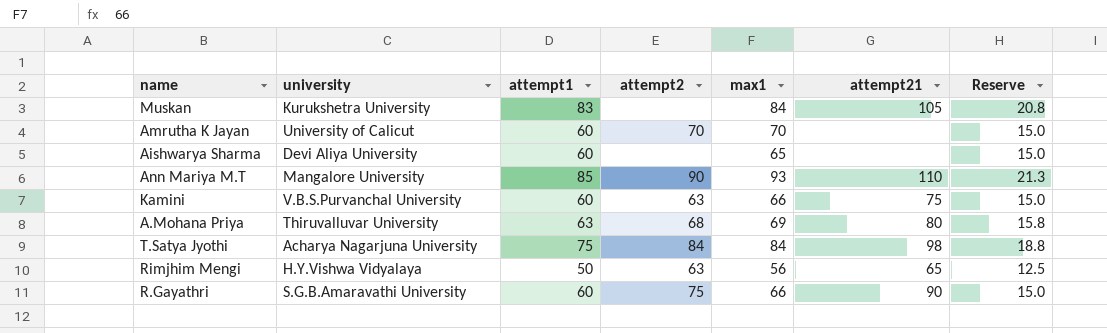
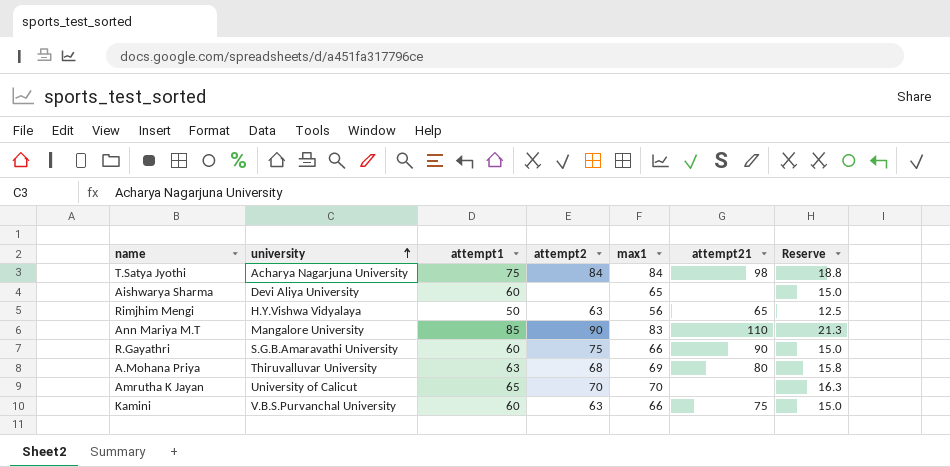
row order: none -> university ascending
row Muskan: Kurukshetra University | 83 | none | 84 | 105 | 20.8 -> none
Ann Mariya M.T | max1: 93 -> 83
Amrutha K Jayan | attempt1: 60 -> 65
Amrutha K Jayan | Reserve: 15.0 -> 16.3

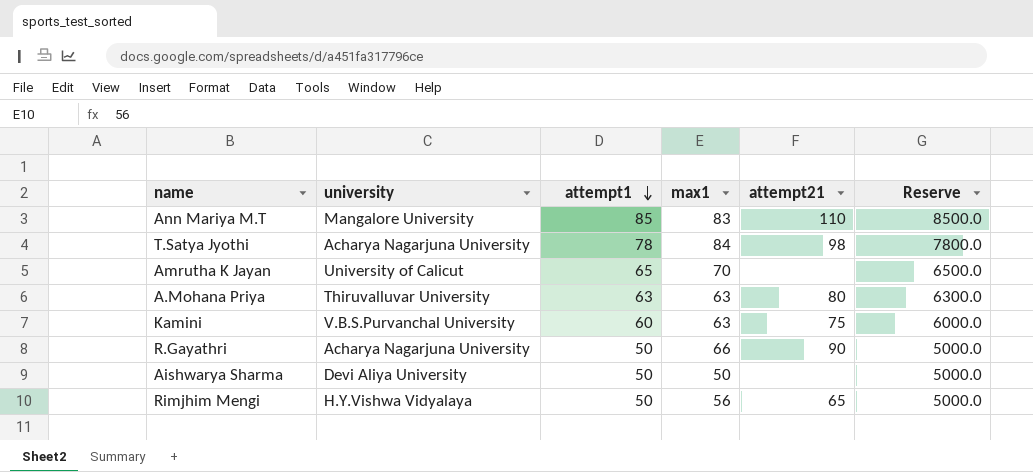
row order: university ascending -> attempt1 descending
column attempt2 | position: 4 -> none
column Reserve | formula: [attempt1] * 0.25 -> [attempt1] * 100
T.Satya Jyothi | attempt1: 75 -> 78
A.Mohana Priya | max1: 69 -> 63
Kamini | max1: 66 -> 63
R.Gayathri | university: S.G.B.Amaravathi University -> Acharya Nagarjuna University
R.Gayathri | attempt1: 60 -> 50
Aishwarya Sharma | attempt1: 60 -> 50
Aishwarya Sharma | max1: 65 -> 50

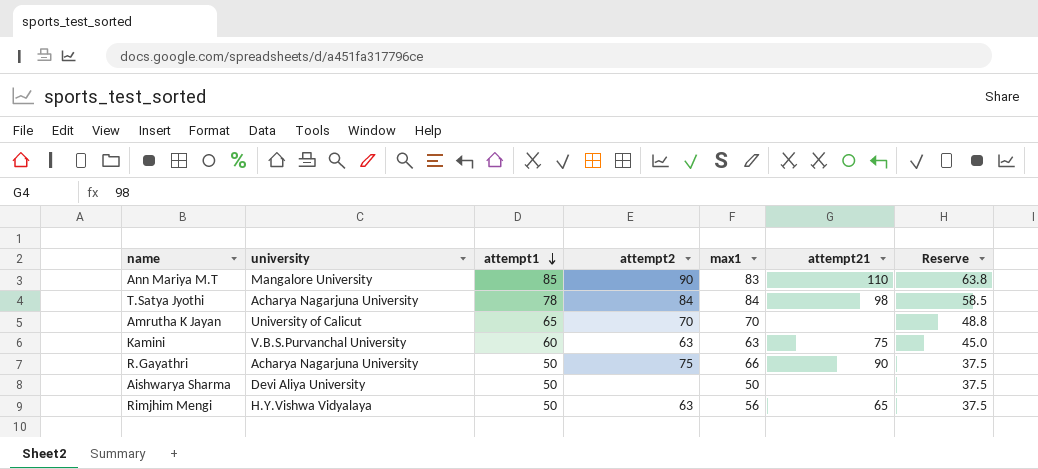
column attempt2 | position: none -> 4
column Reserve | formula: [attempt1] * 100 -> [attempt1] * 0.75
row A.Mohana Priya: Thiruvalluvar University | 63 | 63 | 80 | 6300.0 -> none

